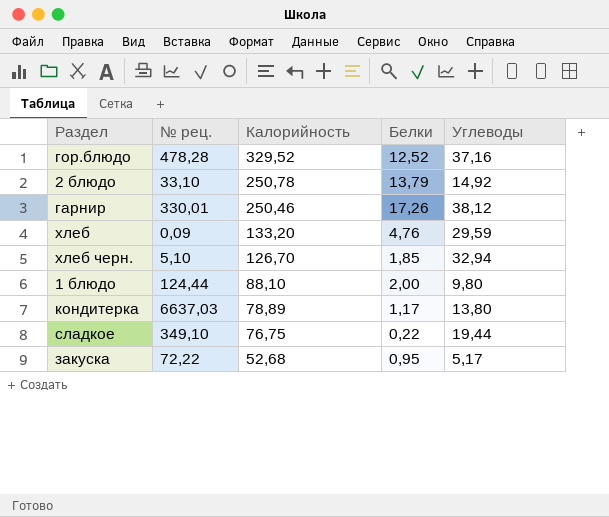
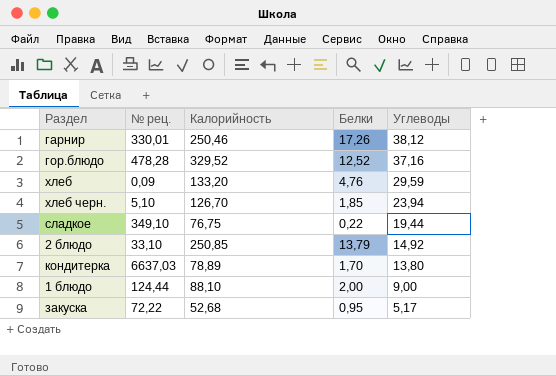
row order: Калорийность descending -> Углеводы descending
хлеб черн. | Углеводы: 32,94 -> 23,94
2 блюдо | Калорийность: 250,78 -> 250,85
кондитерка | Белки: 1,17 -> 1,70
1 блюдо | Углеводы: 9,80 -> 9,00

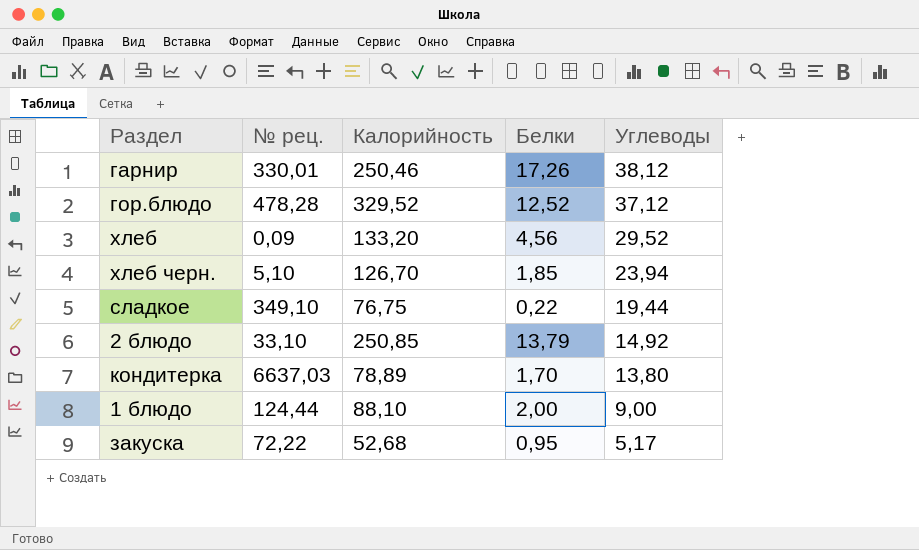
гор.блюдо | Углеводы: 37,16 -> 37,12
хлеб | Белки: 4,76 -> 4,56
хлеб | Углеводы: 29,59 -> 29,52

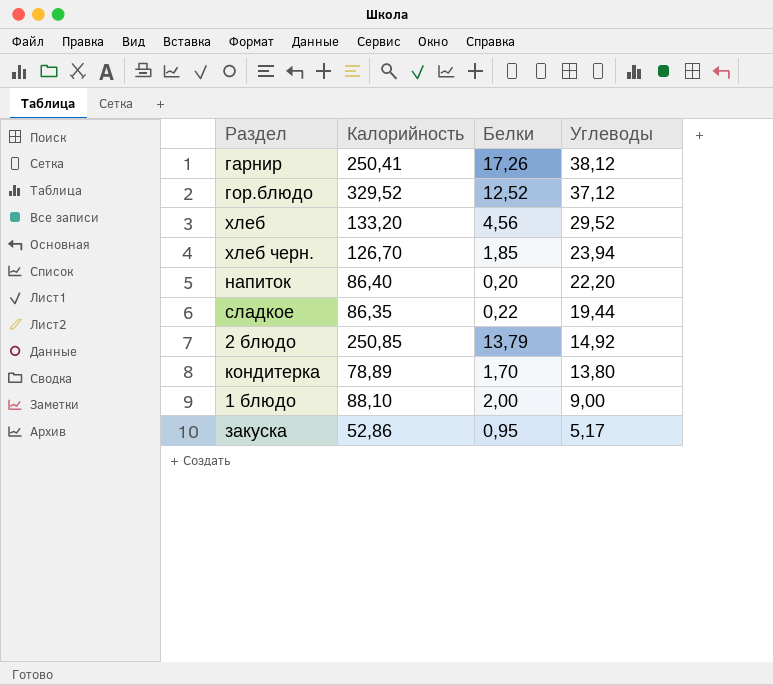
column № рец. | position: 2 -> none
гарнир | Калорийность: 250,46 -> 250,41
row напиток: none -> 86,40 | 0,20 | 22,20
сладкое | Калорийность: 76,75 -> 86,35
закуска | Калорийность: 52,68 -> 52,86

